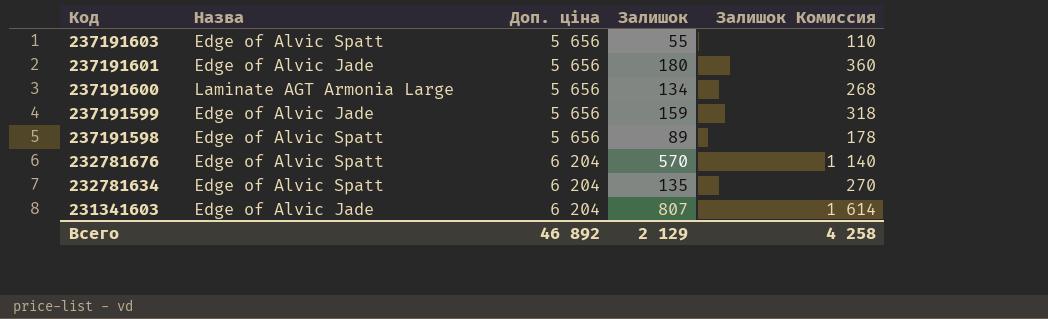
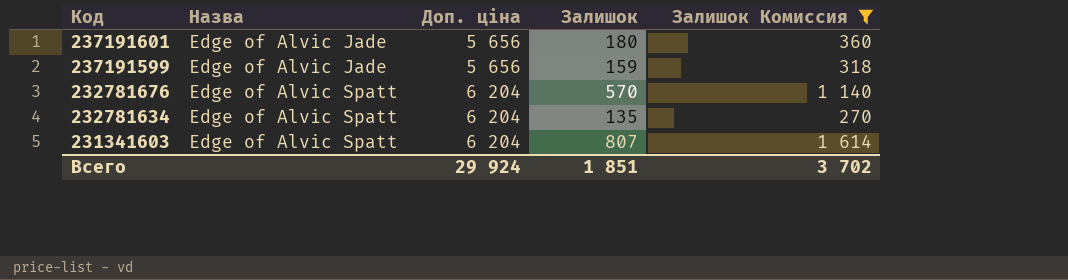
filter: none -> Залишок Комиссия >= 270
231341603 | Назва: Edge of Alvic Jade -> Edge of Alvic Spatt
Всего | Доп. ціна: 46 892 -> 29 924
Всего | Залишок: 2 129 -> 1 851
Всего | Залишок Комиссия: 4 258 -> 3 702

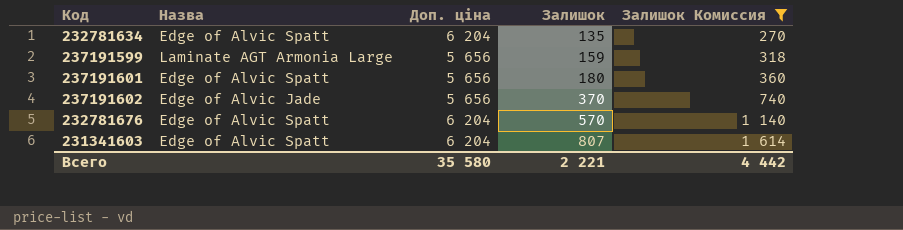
row order: Код descending -> Залишок ascending
237191599 | Назва: Edge of Alvic Jade -> Laminate AGT Armonia Large
237191601 | Назва: Edge of Alvic Jade -> Edge of Alvic Spatt
row 237191602: none -> Edge of Alvic Jade | 5 656 | 370 | 740
Всего | Доп. ціна: 29 924 -> 35 580
Всего | Залишок: 1 851 -> 2 221
Всего | Залишок Комиссия: 3 702 -> 4 442

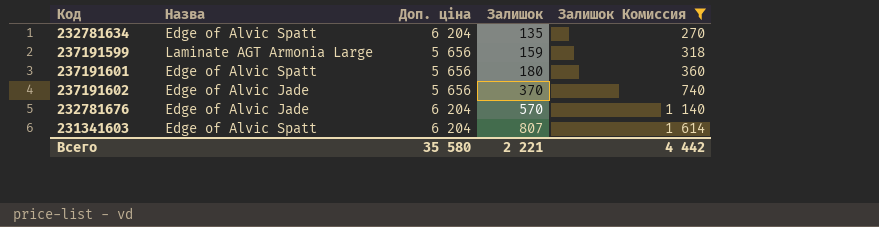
232781676 | Назва: Edge of Alvic Spatt -> Edge of Alvic Jade

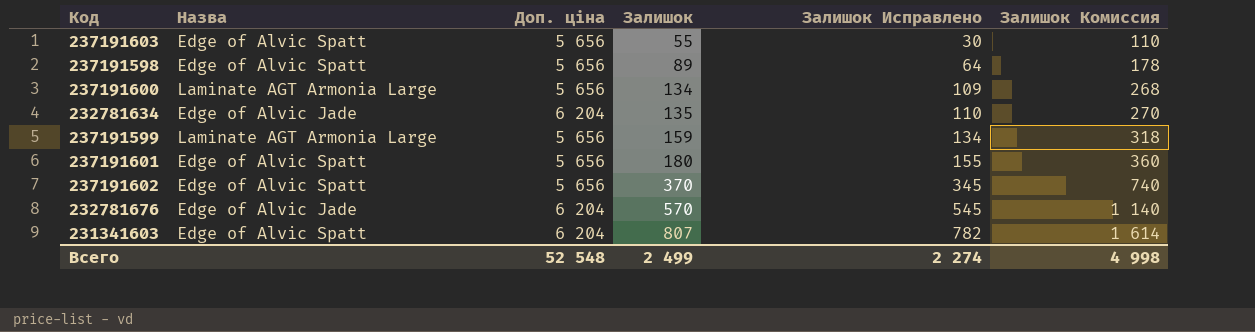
filter: Залишок Комиссия >= 270 -> none
column Залишок Исправлено | formula: none -> [Залишок] - 25
232781634 | Назва: Edge of Alvic Spatt -> Edge of Alvic Jade
237191602 | Назва: Edge of Alvic Jade -> Edge of Alvic Spatt
Всего | Доп. ціна: 35 580 -> 52 548
Всего | Залишок: 2 221 -> 2 499
Всего | Залишок Комиссия: 4 442 -> 4 998

